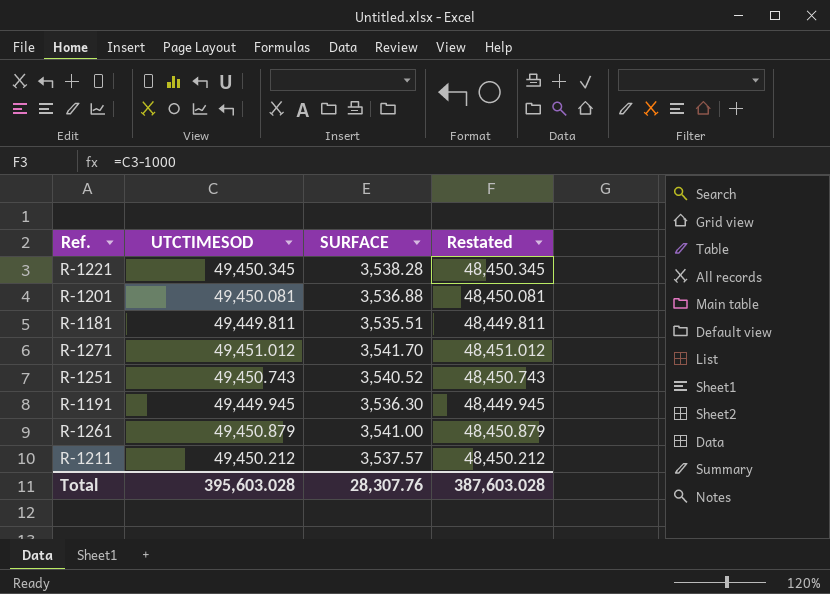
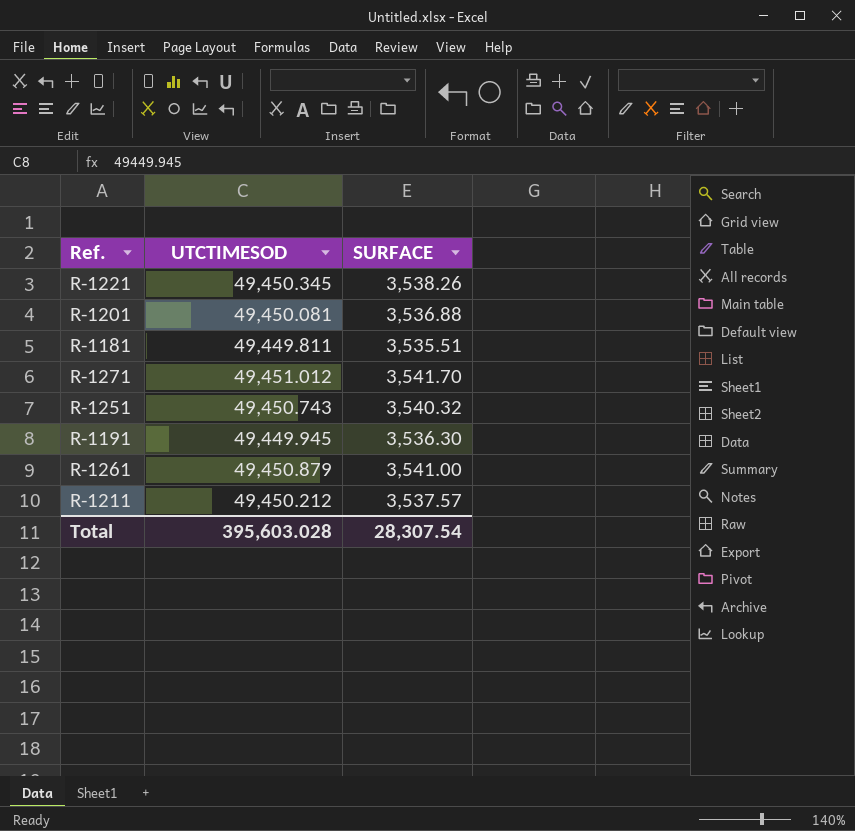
column Restated | formula: [UTCTIMESOD] - 1000 -> none
R-1221 | SURFACE: 3,538.28 -> 3,538.26
R-1251 | SURFACE: 3,540.52 -> 3,540.32
Total | SURFACE: 28,307.76 -> 28,307.54

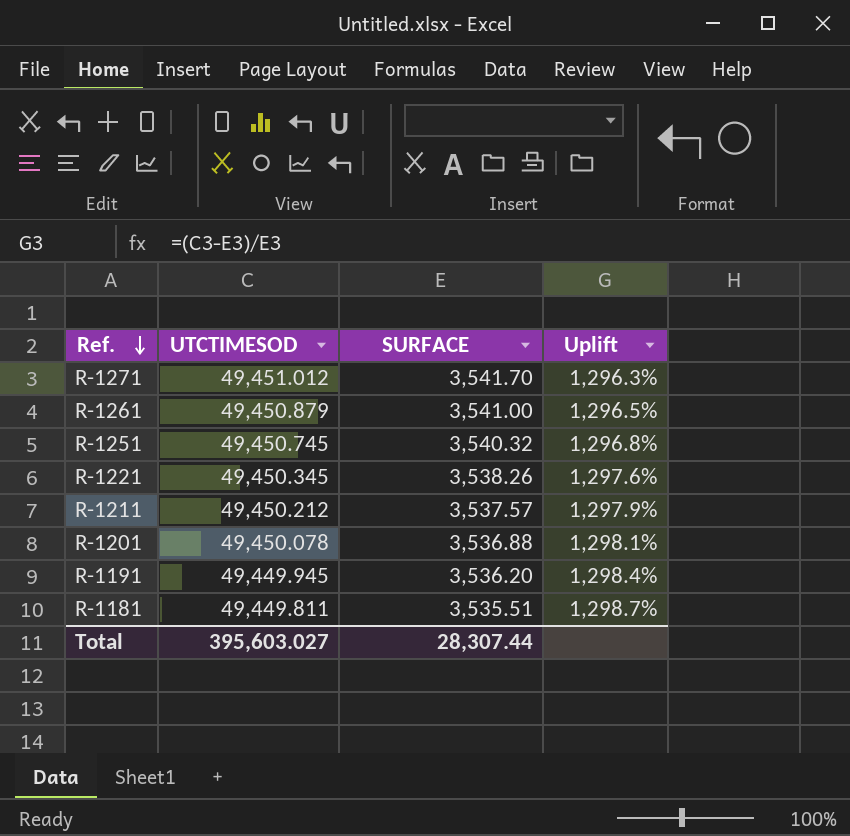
row order: none -> Ref. descending
column Uplift | formula: none -> ([UTCTIMESOD] - [SURFACE]) / [SURFACE]
R-1251 | UTCTIMESOD: 49,450.743 -> 49,450.745
R-1201 | UTCTIMESOD: 49,450.081 -> 49,450.078
R-1191 | SURFACE: 3,536.30 -> 3,536.20
Total | UTCTIMESOD: 395,603.028 -> 395,603.027
Total | SURFACE: 28,307.54 -> 28,307.44

